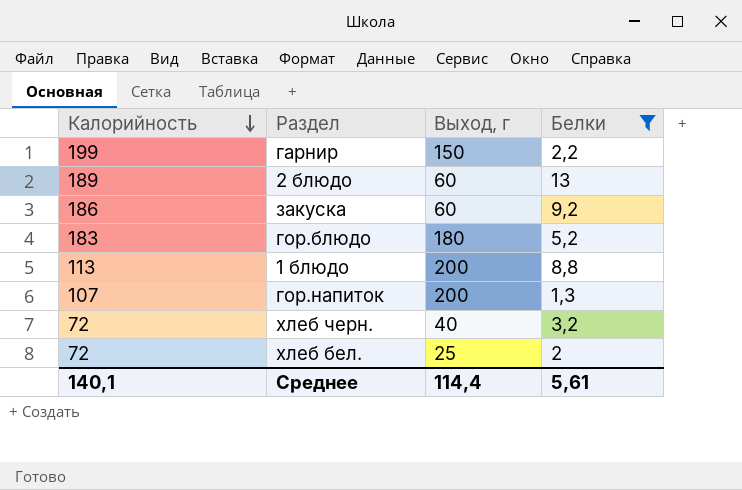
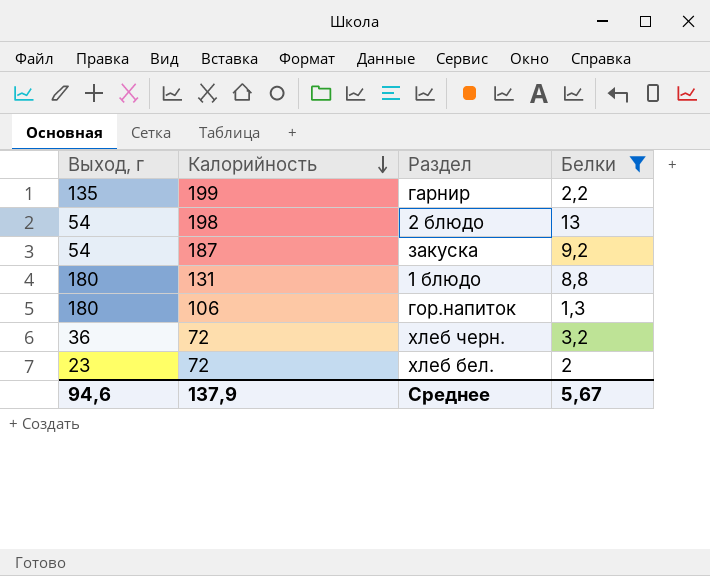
column Выход, г | position: 3 -> 1
row гор.блюдо: 183 | 180 | 5,2 -> none
гарнир | Выход, г: 150 -> 135
2 блюдо | Выход, г: 60 -> 54
2 блюдо | Калорийность: 189 -> 198
закуска | Выход, г: 60 -> 54
закуска | Калорийность: 186 -> 187
1 блюдо | Выход, г: 200 -> 180
1 блюдо | Калорийность: 113 -> 131
гор.напиток | Выход, г: 200 -> 180
гор.напиток | Калорийность: 107 -> 106
хлеб черн. | Выход, г: 40 -> 36
хлеб бел. | Выход, г: 25 -> 23
Среднее | Выход, г: 114,4 -> 94,6
Среднее | Калорийность: 140,1 -> 137,9
Среднее | Белки: 5,61 -> 5,67

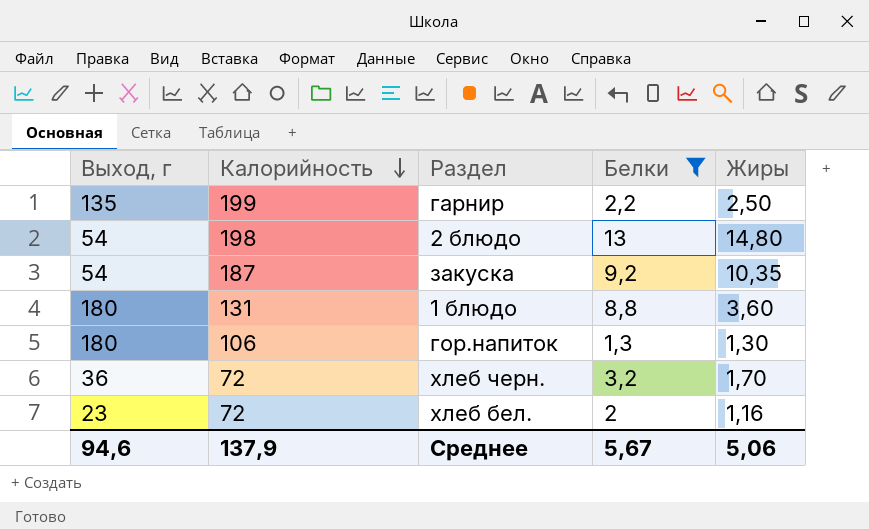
column Жиры | position: none -> 5

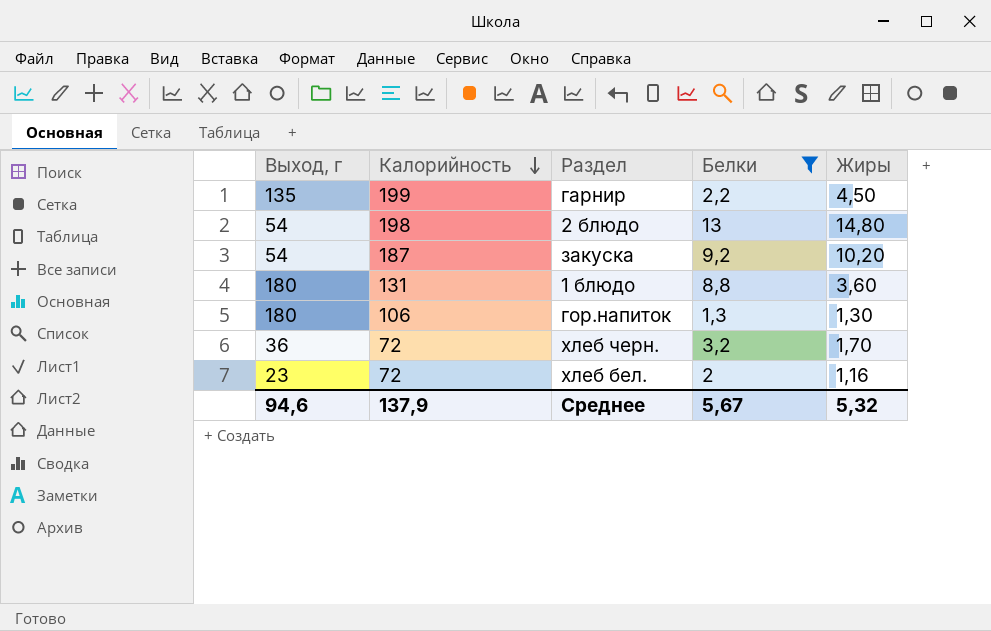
гарнир | Жиры: 2,50 -> 4,50
закуска | Жиры: 10,35 -> 10,20
Среднее | Жиры: 5,06 -> 5,32

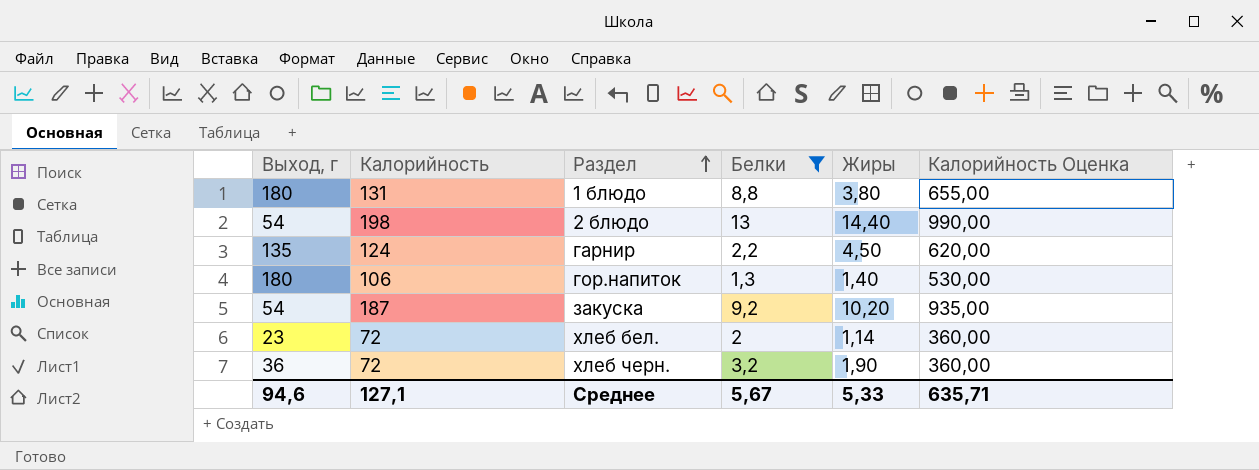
row order: Калорийность descending -> Раздел ascending
column Калорийность Оценка | formula: none -> [Калорийность] * 5
1 блюдо | Жиры: 3,60 -> 3,80
2 блюдо | Жиры: 14,80 -> 14,40
гарнир | Калорийность: 199 -> 124
гор.напиток | Жиры: 1,30 -> 1,40
хлеб бел. | Жиры: 1,16 -> 1,14
хлеб черн. | Жиры: 1,70 -> 1,90
Среднее | Калорийность: 137,9 -> 127,1
Среднее | Жиры: 5,32 -> 5,33

